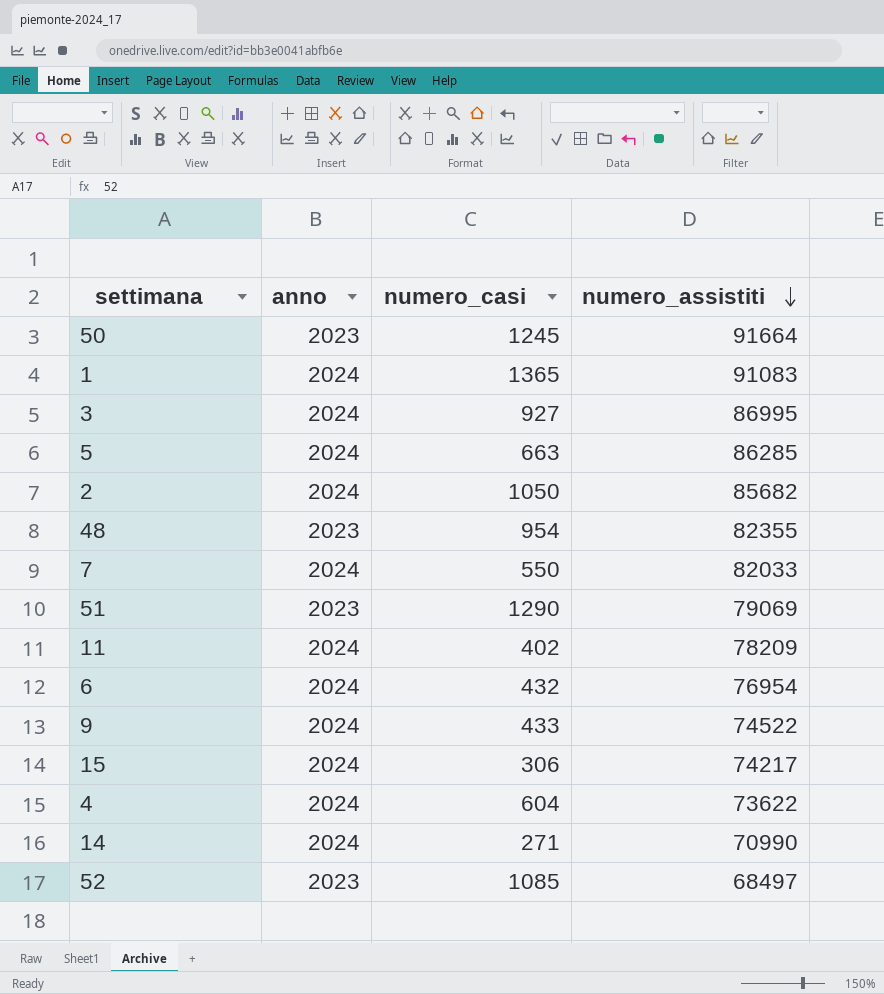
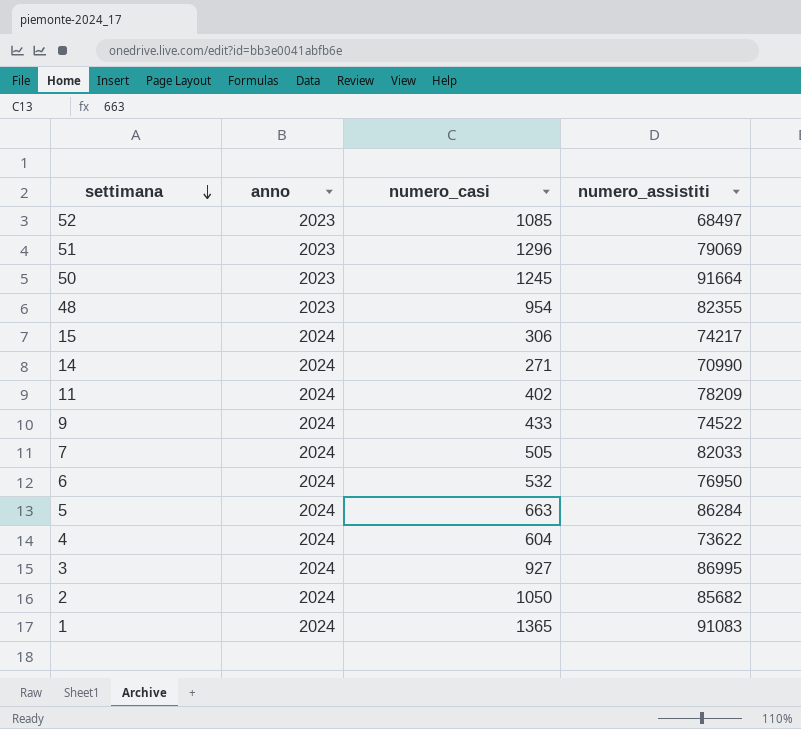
row order: numero_assistiti descending -> settimana descending
51 | numero_casi: 1290 -> 1296
7 | numero_casi: 550 -> 505
6 | numero_casi: 432 -> 532
6 | numero_assistiti: 76954 -> 76950
5 | numero_assistiti: 86285 -> 86284

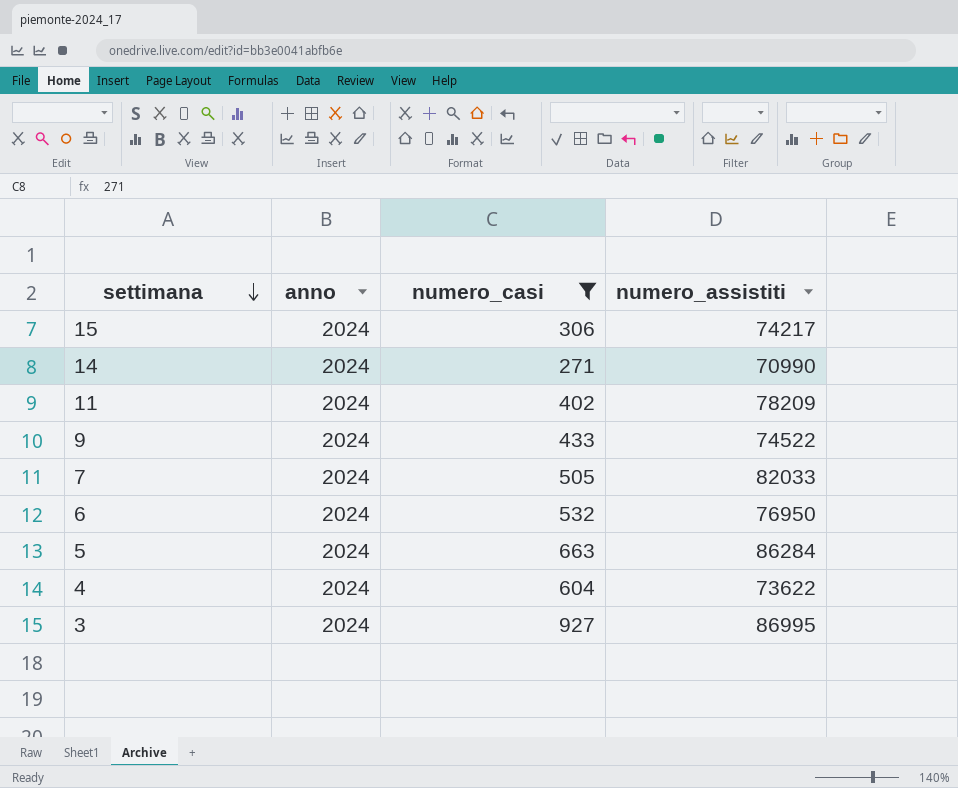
filter: none -> numero_casi <= 927

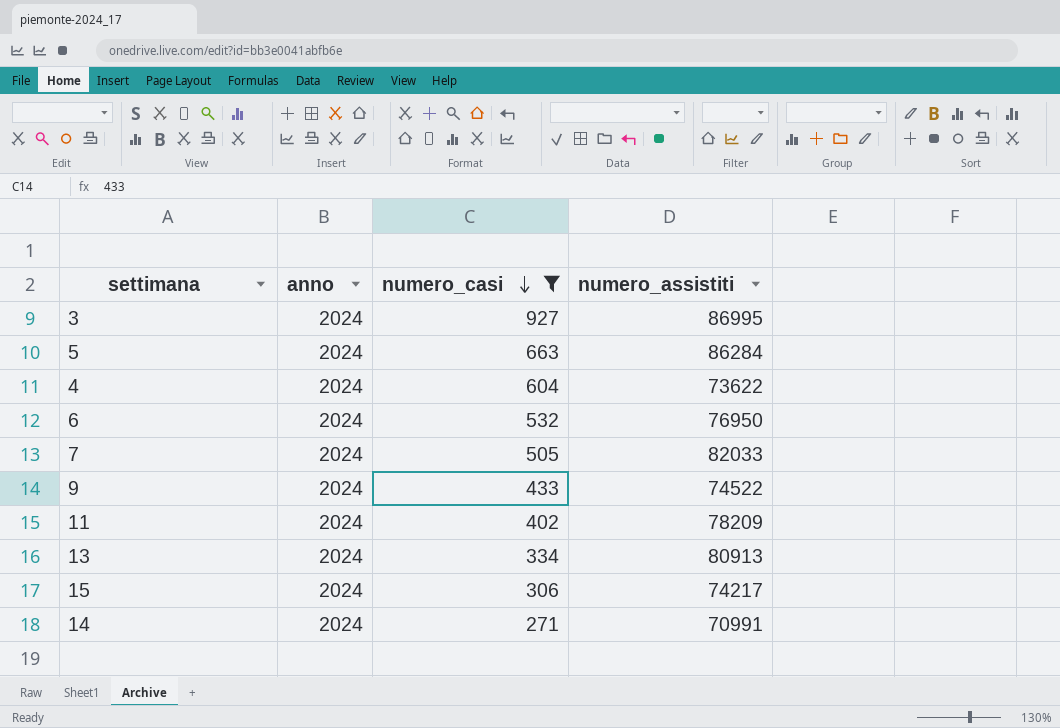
row order: settimana descending -> numero_casi descending
row 13: none -> 2024 | 334 | 80913
14 | numero_assistiti: 70990 -> 70991

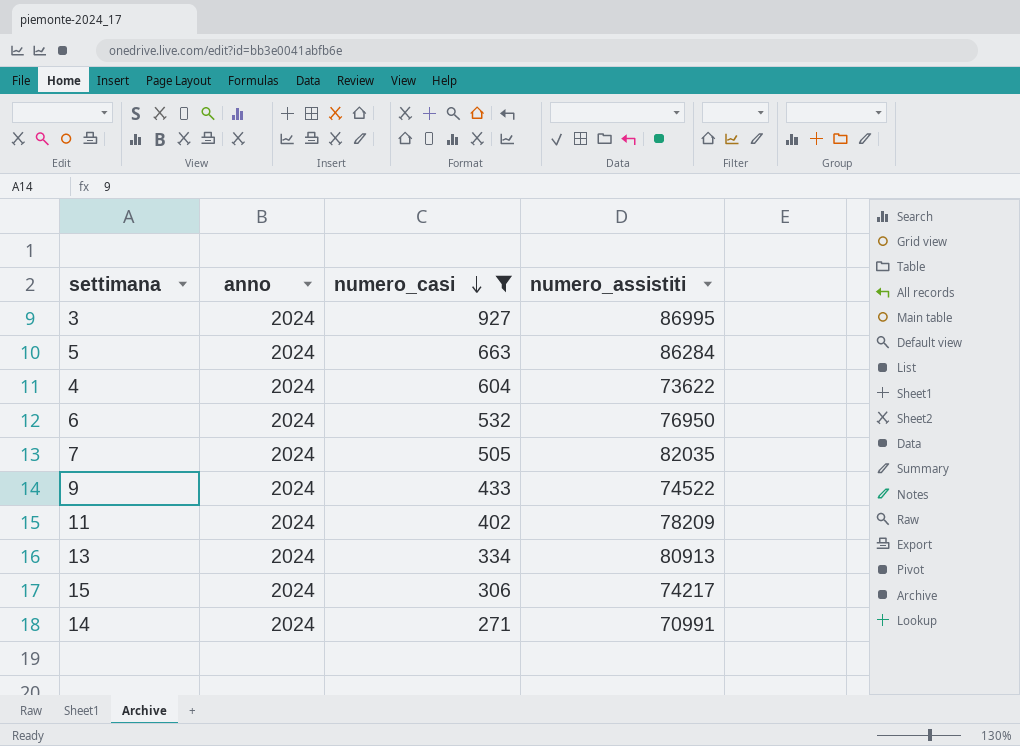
7 | numero_assistiti: 82033 -> 82035

